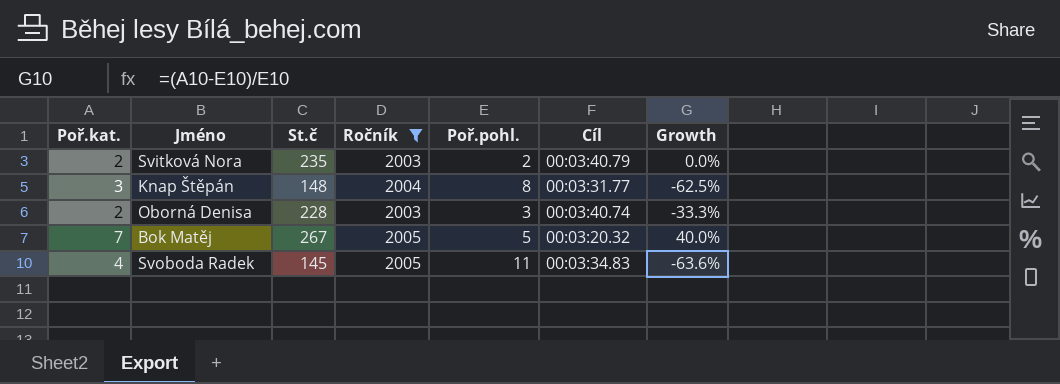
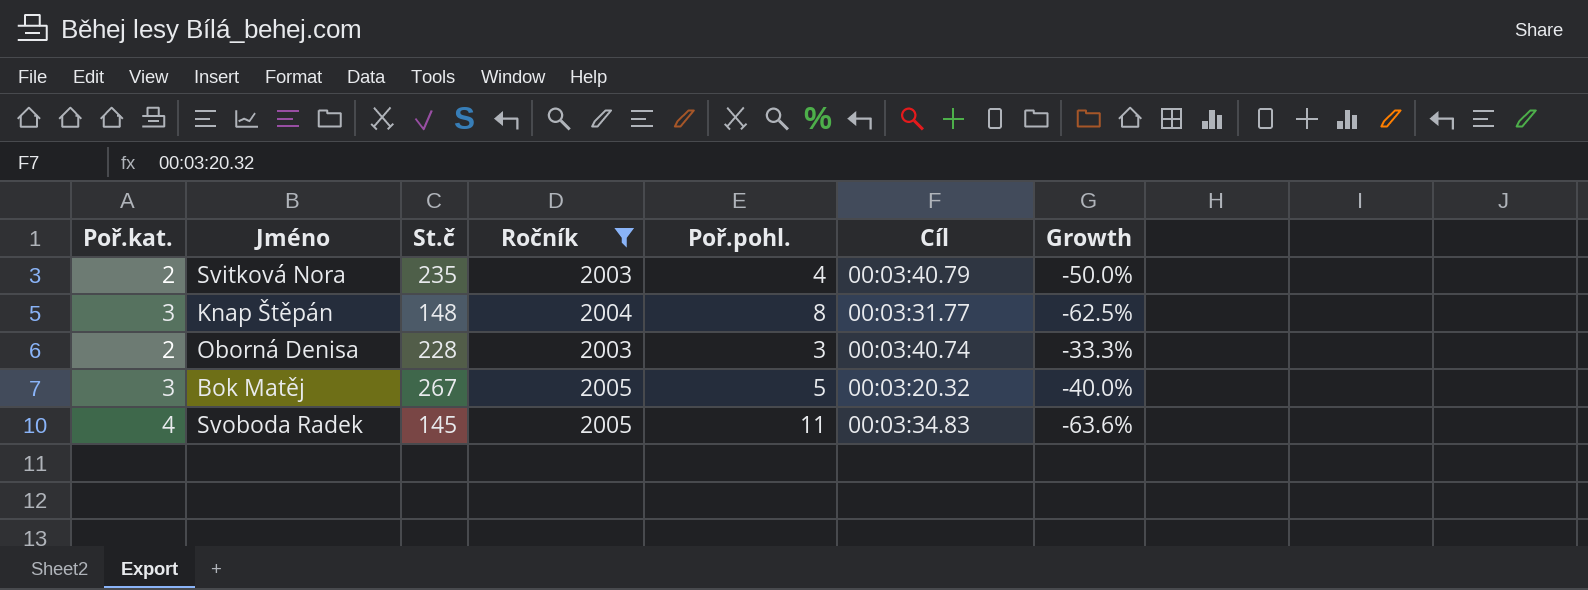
Svitková Nora | Poř.pohl.: 2 -> 4
Svitková Nora | Growth: 0.0% -> -50.0%
Bok Matěj | Poř.kat.: 7 -> 3
Bok Matěj | Growth: 40.0% -> -40.0%

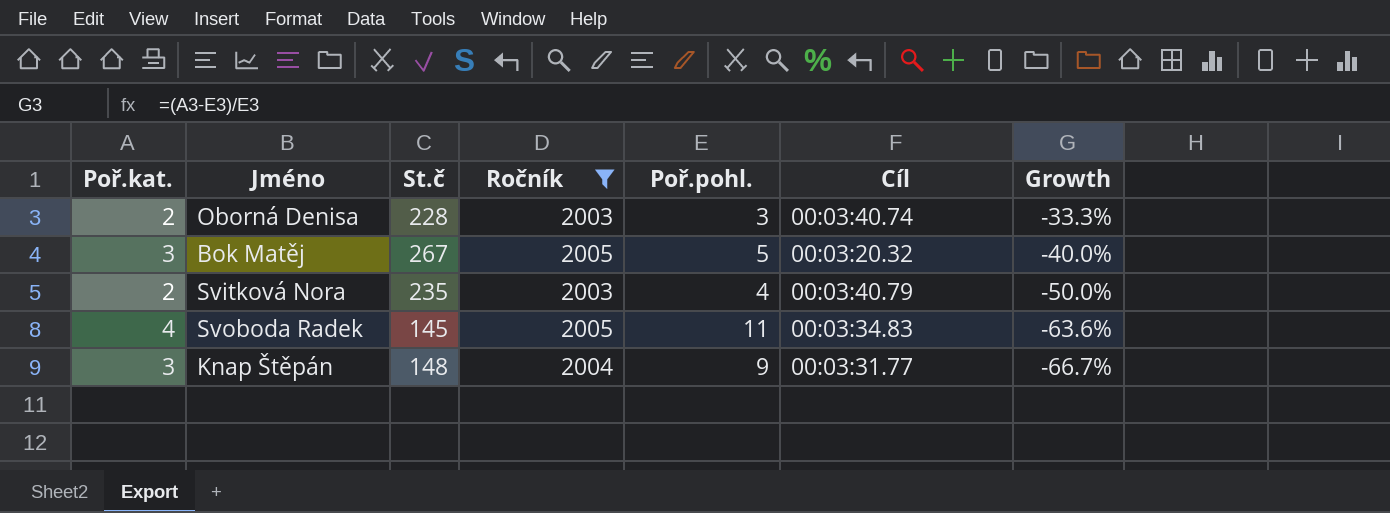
row order: none -> Growth descending
Knap Štěpán | Poř.pohl.: 8 -> 9
Knap Štěpán | Growth: -62.5% -> -66.7%

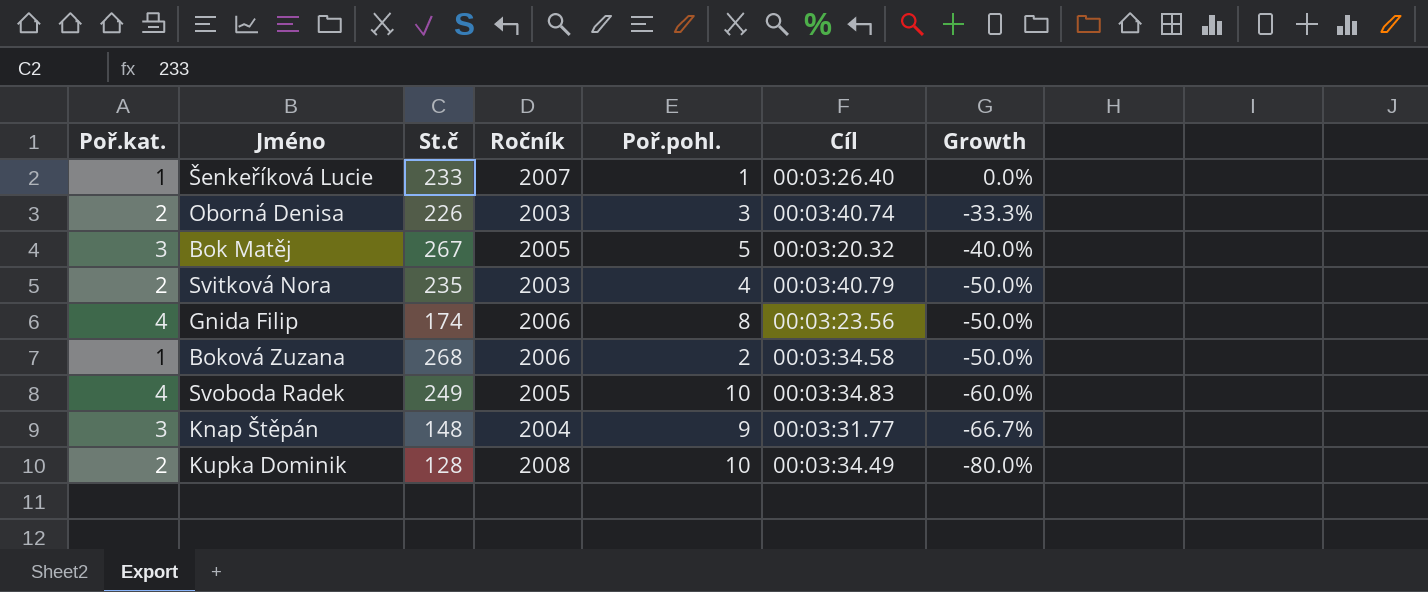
filter: Ročník <= 2005 -> none
Oborná Denisa | St.č: 228 -> 226
Svoboda Radek | St.č: 145 -> 249
Svoboda Radek | Poř.pohl.: 11 -> 10
Svoboda Radek | Growth: -63.6% -> -60.0%

